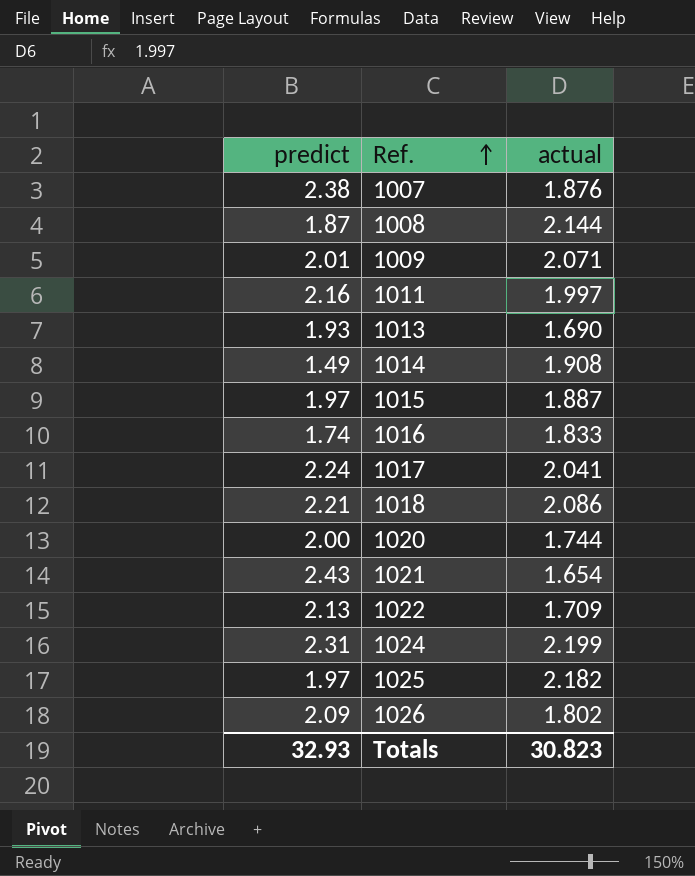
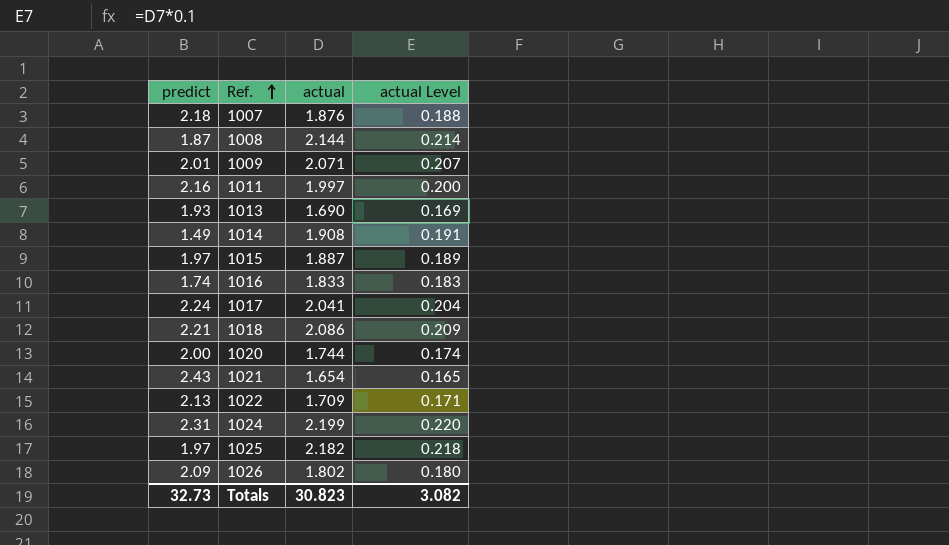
column actual Level | formula: none -> [actual] * 0.1
1007 | predict: 2.38 -> 2.18
Totals | predict: 32.93 -> 32.73

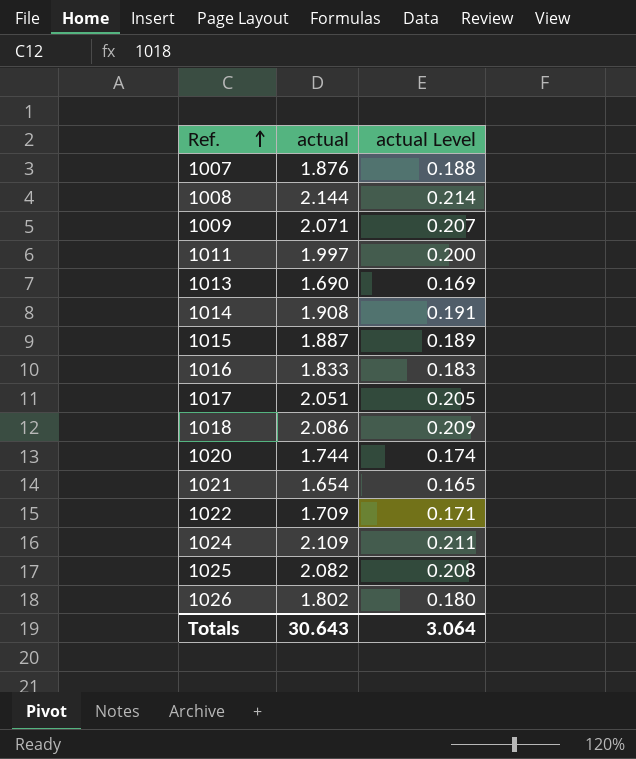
column predict | position: 1 -> none
1017 | actual: 2.041 -> 2.051
1017 | actual Level: 0.204 -> 0.205
1024 | actual: 2.199 -> 2.109
1024 | actual Level: 0.220 -> 0.211
1025 | actual: 2.182 -> 2.082
1025 | actual Level: 0.218 -> 0.208
Totals | actual: 30.823 -> 30.643
Totals | actual Level: 3.082 -> 3.064

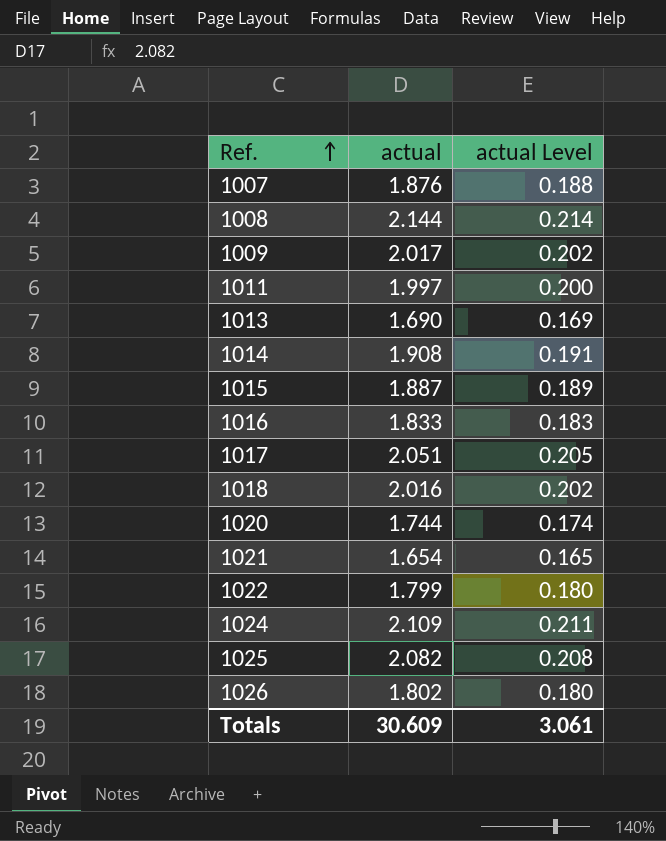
1009 | actual: 2.071 -> 2.017
1009 | actual Level: 0.207 -> 0.202
1018 | actual: 2.086 -> 2.016
1018 | actual Level: 0.209 -> 0.202
1022 | actual: 1.709 -> 1.799
1022 | actual Level: 0.171 -> 0.180
Totals | actual: 30.643 -> 30.609
Totals | actual Level: 3.064 -> 3.061

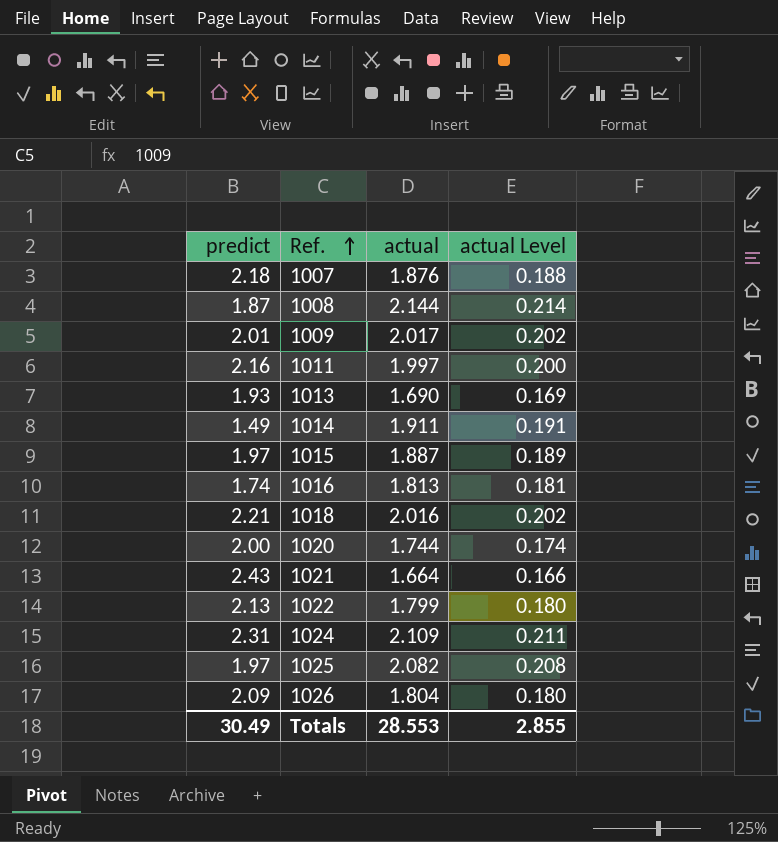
column predict | position: none -> 1
row 1017: 2.051 | 0.205 -> none
1014 | actual: 1.908 -> 1.911
1016 | actual: 1.833 -> 1.813
1016 | actual Level: 0.183 -> 0.181
1021 | actual: 1.654 -> 1.664
1021 | actual Level: 0.165 -> 0.166
1026 | actual: 1.802 -> 1.804
Totals | actual: 30.609 -> 28.553
Totals | actual Level: 3.061 -> 2.855

